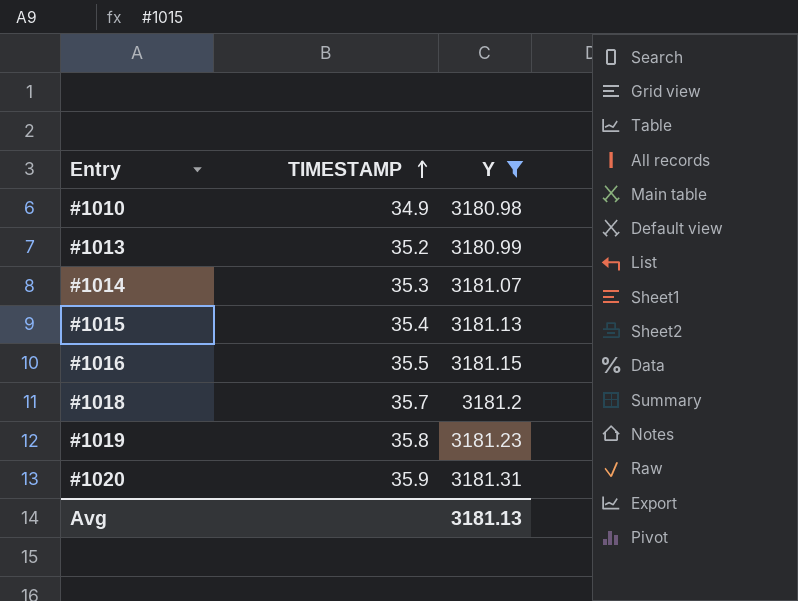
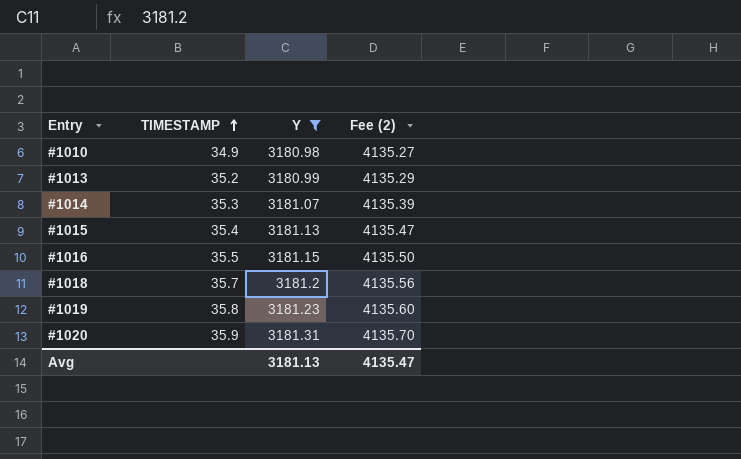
column Fee (2) | formula: none -> [Y] * 1.3

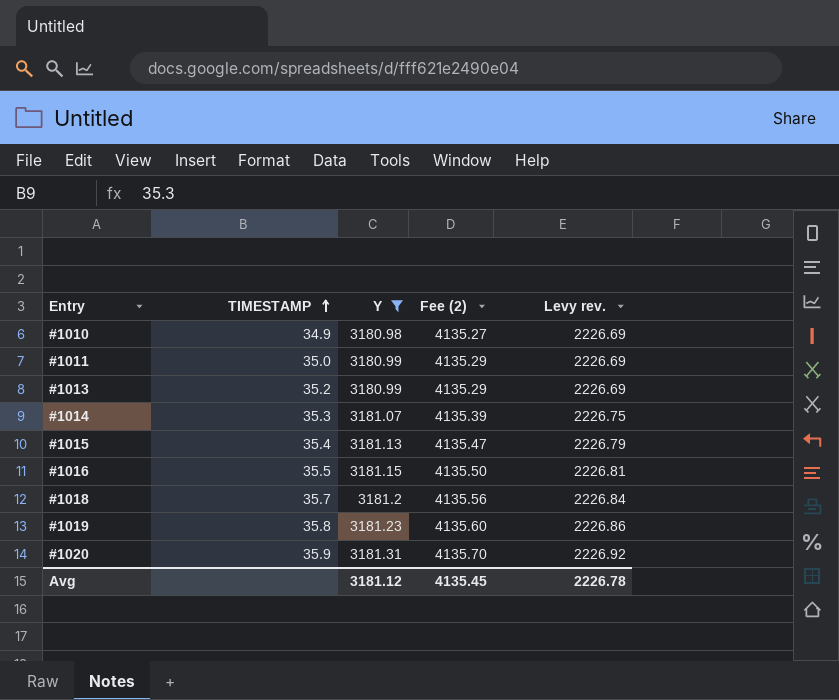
column Levy rev. | formula: none -> [Y] * 0.7
row #1011: none -> 35.0 | 3180.99 | 4135.29 | 2226.69
Avg | Y: 3181.13 -> 3181.12
Avg | Fee (2): 4135.47 -> 4135.45

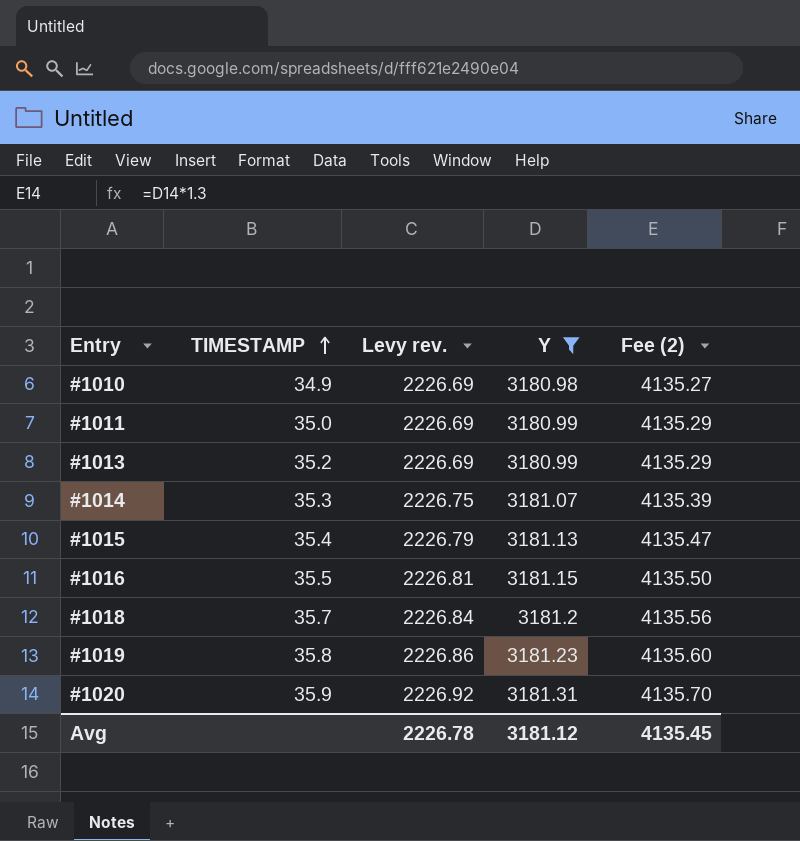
column Levy rev. | position: 5 -> 3

